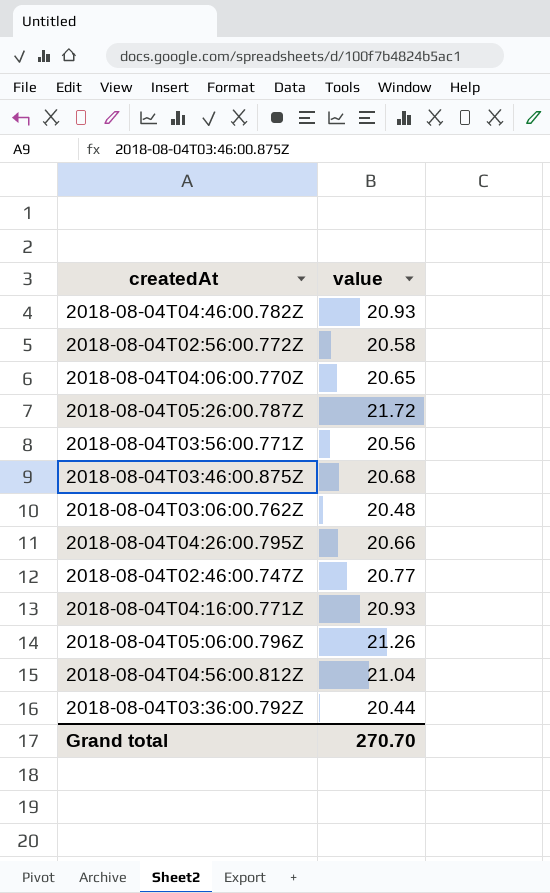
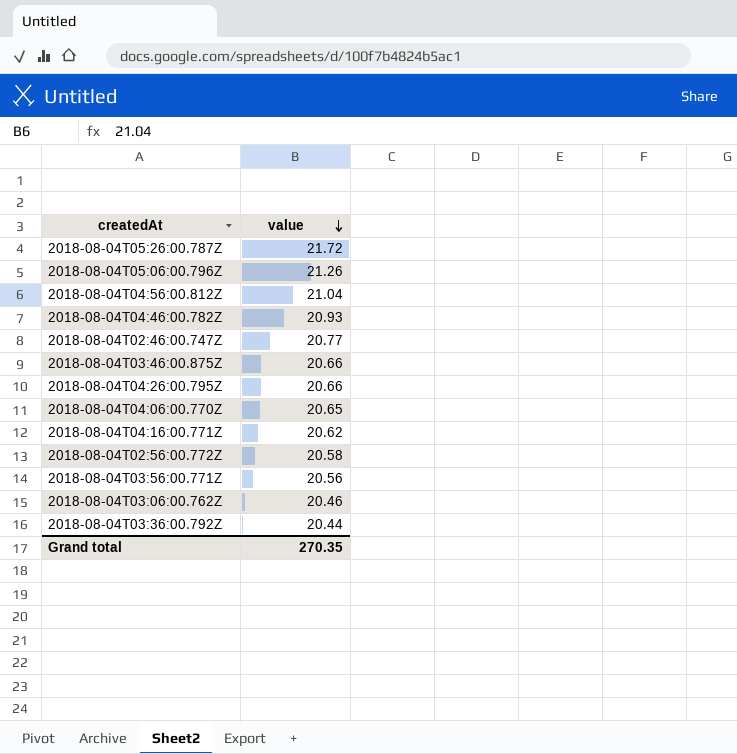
row order: none -> value descending
2018-08-04T03:46:00.875Z | value: 20.68 -> 20.66
2018-08-04T04:16:00.771Z | value: 20.93 -> 20.62
2018-08-04T03:06:00.762Z | value: 20.48 -> 20.46
Grand total | value: 270.70 -> 270.35

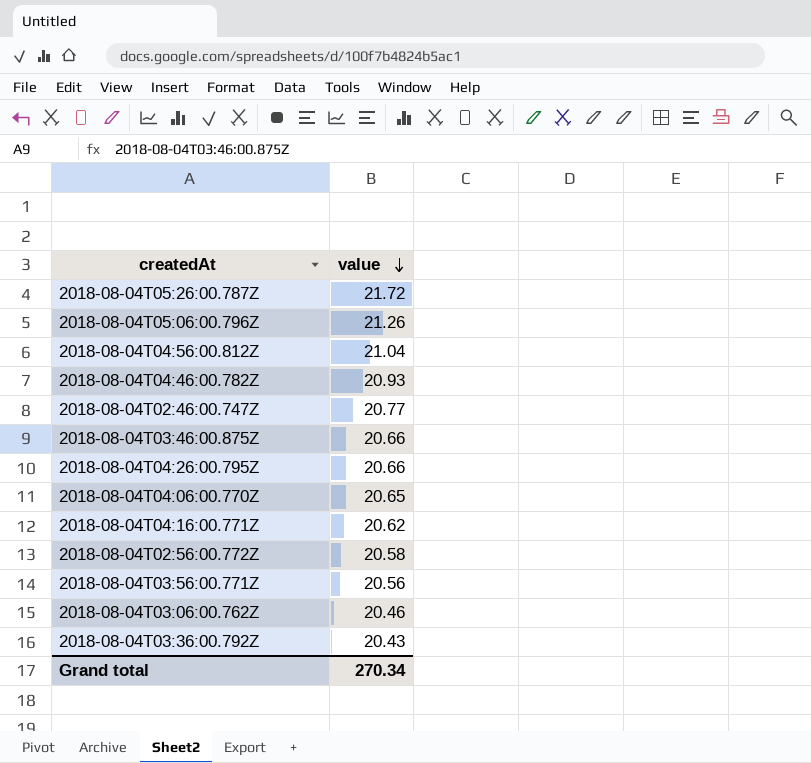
2018-08-04T03:36:00.792Z | value: 20.44 -> 20.43
Grand total | value: 270.35 -> 270.34

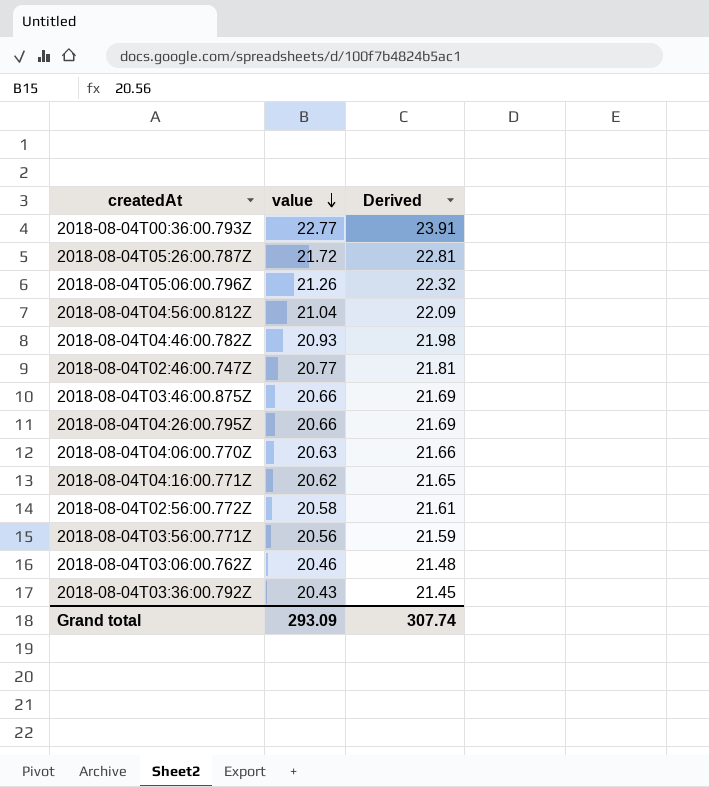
column Derived | formula: none -> [value] * 1.05
row 2018-08-04T00:36:00.793Z: none -> 22.77 | 23.91
2018-08-04T04:06:00.770Z | value: 20.65 -> 20.63
Grand total | value: 270.34 -> 293.09

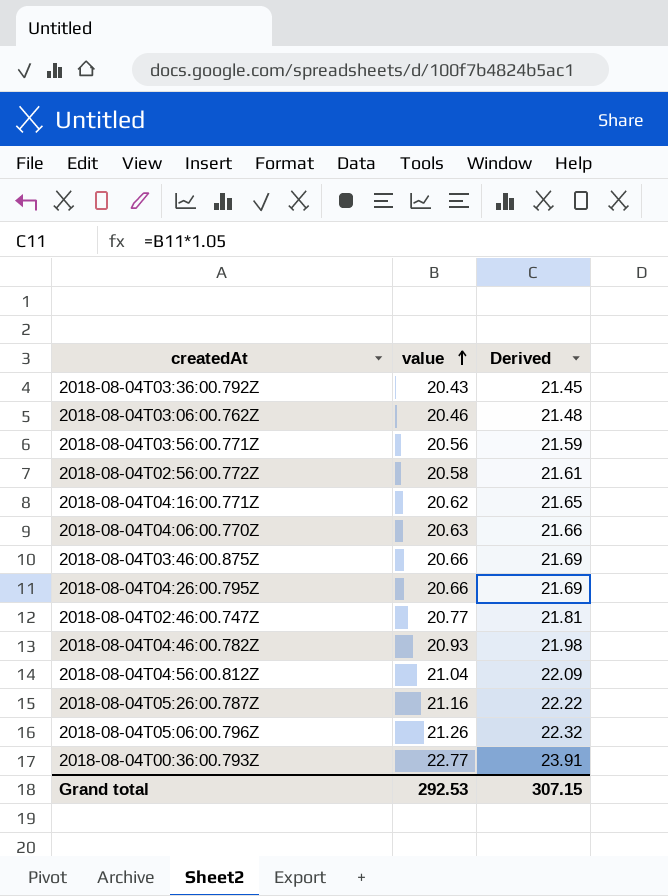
row order: value descending -> value ascending
2018-08-04T05:26:00.787Z | value: 21.72 -> 21.16
2018-08-04T05:26:00.787Z | Derived: 22.81 -> 22.22
Grand total | value: 293.09 -> 292.53
Grand total | Derived: 307.74 -> 307.15

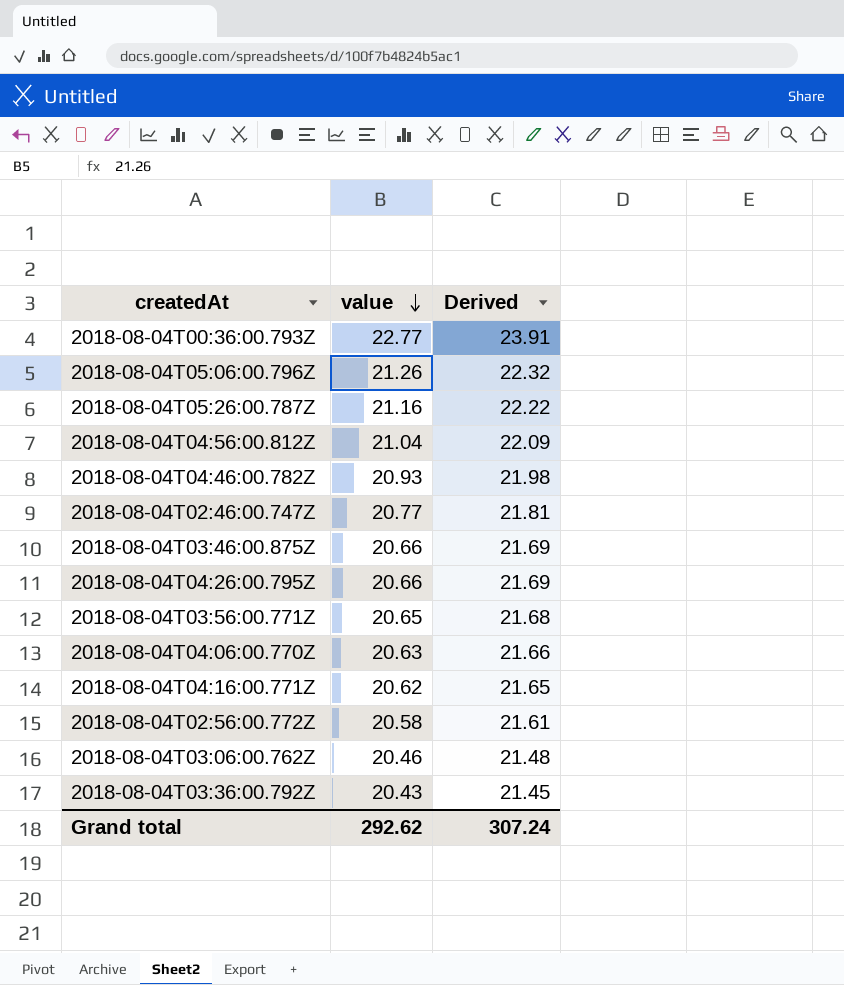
row order: value ascending -> value descending
2018-08-04T03:56:00.771Z | value: 20.56 -> 20.65
2018-08-04T03:56:00.771Z | Derived: 21.59 -> 21.68
Grand total | value: 292.53 -> 292.62
Grand total | Derived: 307.15 -> 307.24

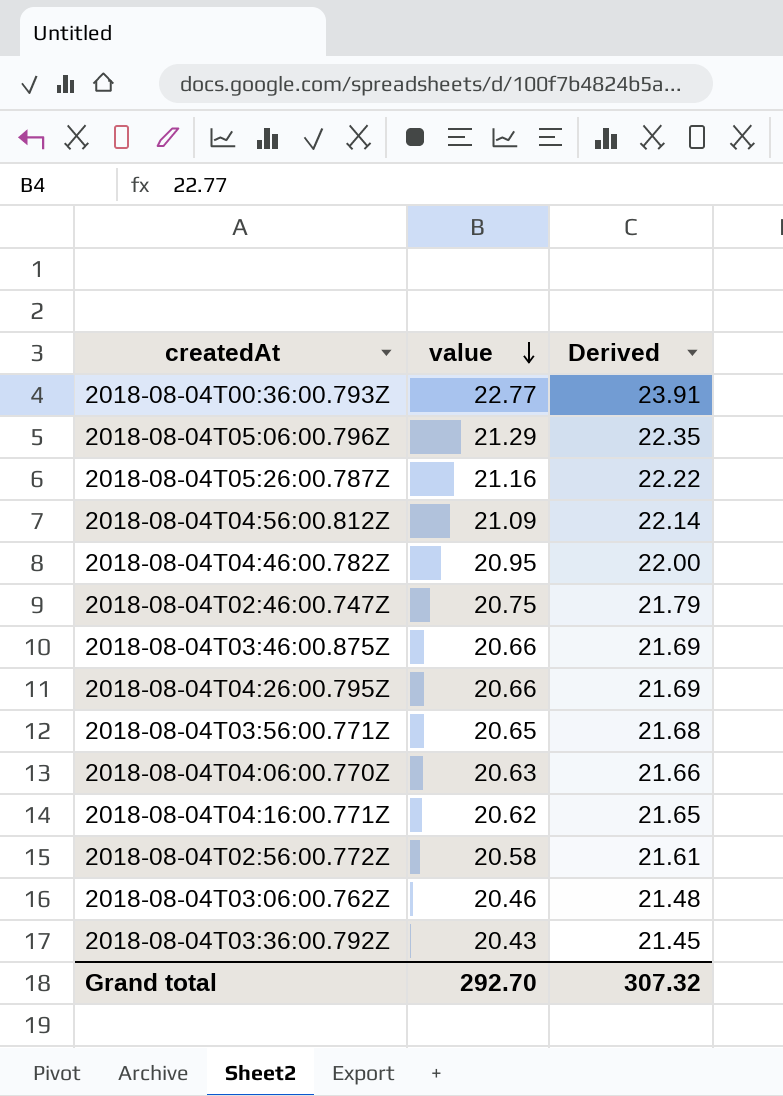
2018-08-04T05:06:00.796Z | value: 21.26 -> 21.29
2018-08-04T05:06:00.796Z | Derived: 22.32 -> 22.35
2018-08-04T04:56:00.812Z | value: 21.04 -> 21.09
2018-08-04T04:56:00.812Z | Derived: 22.09 -> 22.14
2018-08-04T04:46:00.782Z | value: 20.93 -> 20.95
2018-08-04T04:46:00.782Z | Derived: 21.98 -> 22.00
2018-08-04T02:46:00.747Z | value: 20.77 -> 20.75
2018-08-04T02:46:00.747Z | Derived: 21.81 -> 21.79
Grand total | value: 292.62 -> 292.70
Grand total | Derived: 307.24 -> 307.32

